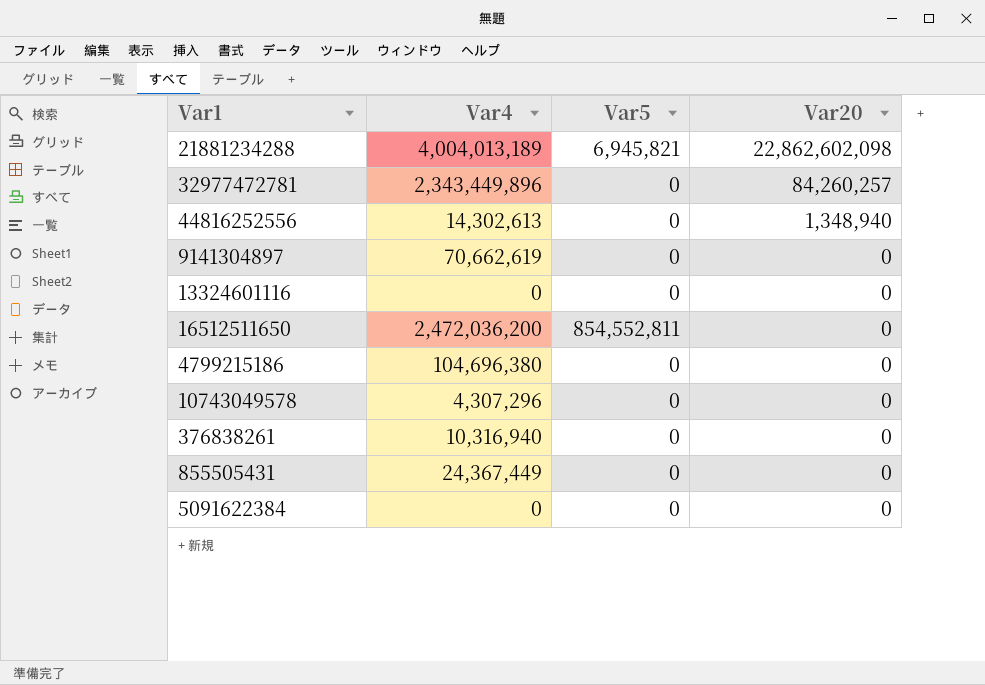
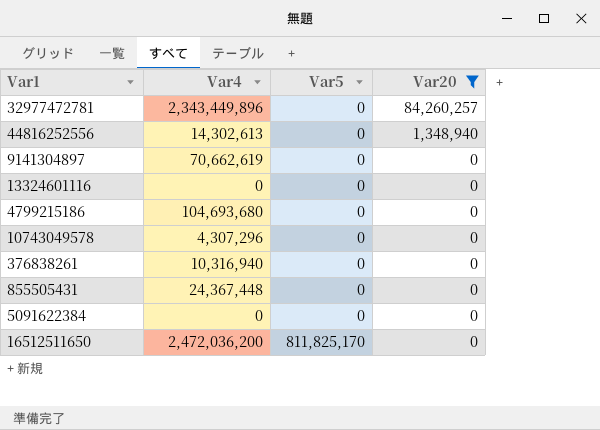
filter: none -> Var20 != 22,862,602,098
row order: Var20 descending -> Var5 ascending
4799215186 | Var4: 104,696,380 -> 104,693,680
855505431 | Var4: 24,367,449 -> 24,367,448
16512511650 | Var5: 854,552,811 -> 811,825,170

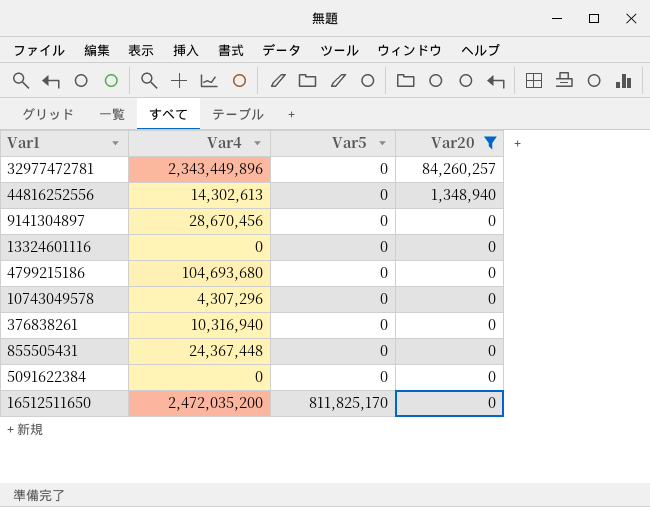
9141304897 | Var4: 70,662,619 -> 28,670,456
16512511650 | Var4: 2,472,036,200 -> 2,472,035,200

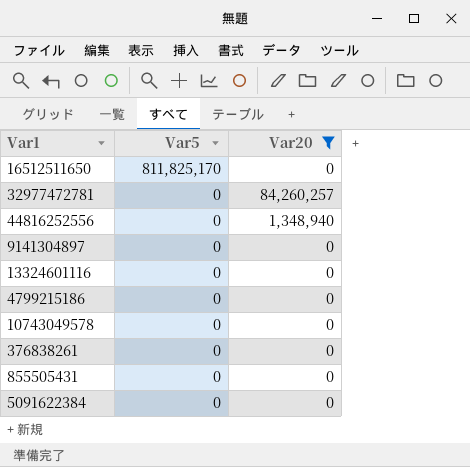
row order: Var5 ascending -> Var5 descending
column Var4 | position: 2 -> none

